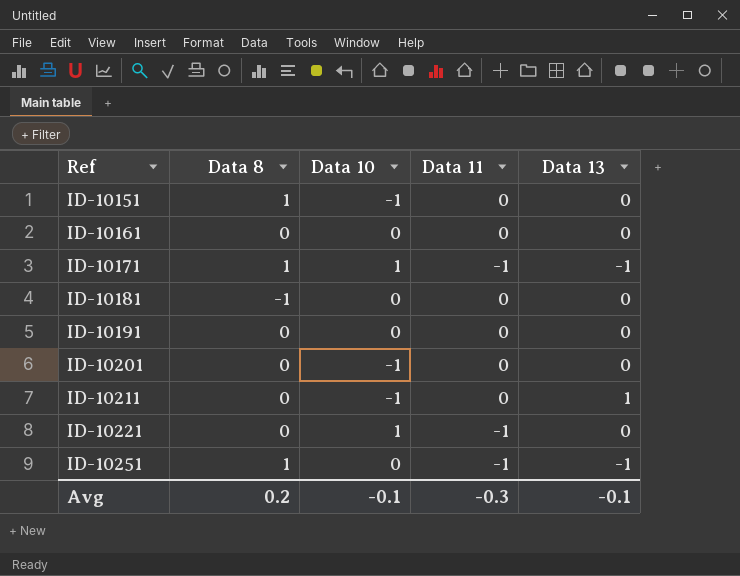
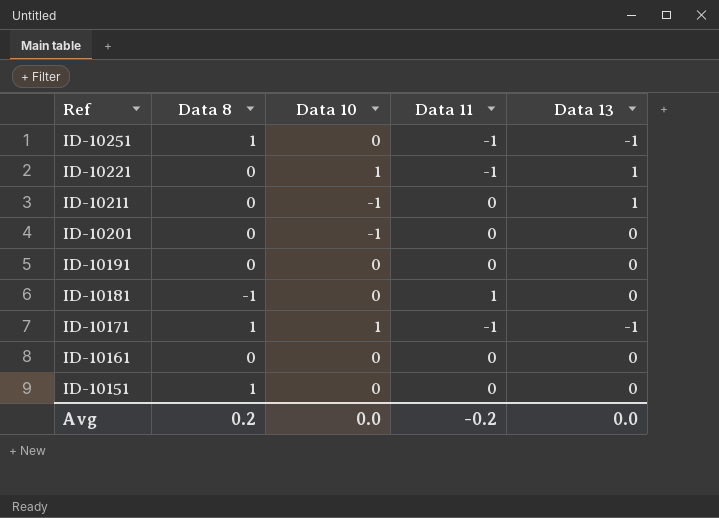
row order: Ref ascending -> Ref descending
ID-10221 | Data 13: 0 -> 1
ID-10181 | Data 11: 0 -> 1
ID-10151 | Data 10: -1 -> 0
Avg | Data 10: -0.1 -> 0.0
Avg | Data 11: -0.3 -> -0.2
Avg | Data 13: -0.1 -> 0.0

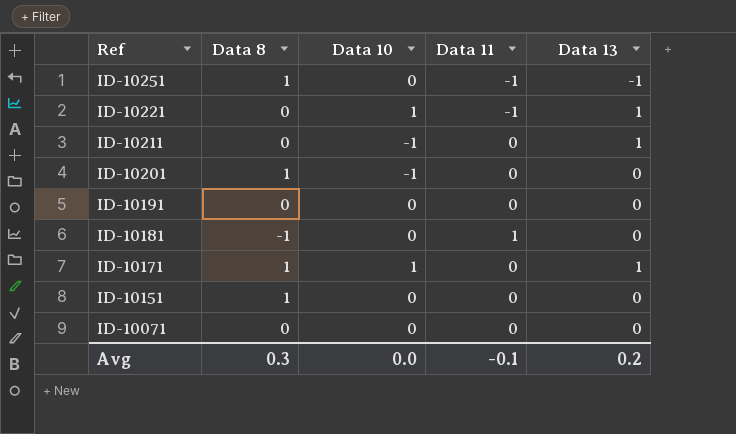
row ID-10161: 0 | 0 | 0 | 0 -> none
ID-10201 | Data 8: 0 -> 1
ID-10171 | Data 11: -1 -> 0
ID-10171 | Data 13: -1 -> 1
row ID-10071: none -> 0 | 0 | 0 | 0
Avg | Data 8: 0.2 -> 0.3
Avg | Data 11: -0.2 -> -0.1
Avg | Data 13: 0.0 -> 0.2

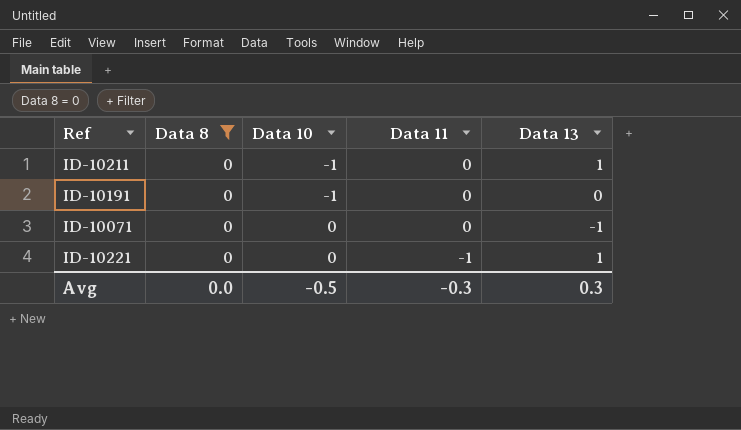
filter: none -> Data 8 = 0
row order: Ref descending -> Data 10 ascending
ID-10191 | Data 10: 0 -> -1
ID-10071 | Data 13: 0 -> -1
ID-10221 | Data 10: 1 -> 0
Avg | Data 8: 0.3 -> 0.0
Avg | Data 10: 0.0 -> -0.5
Avg | Data 11: -0.1 -> -0.3
Avg | Data 13: 0.2 -> 0.3

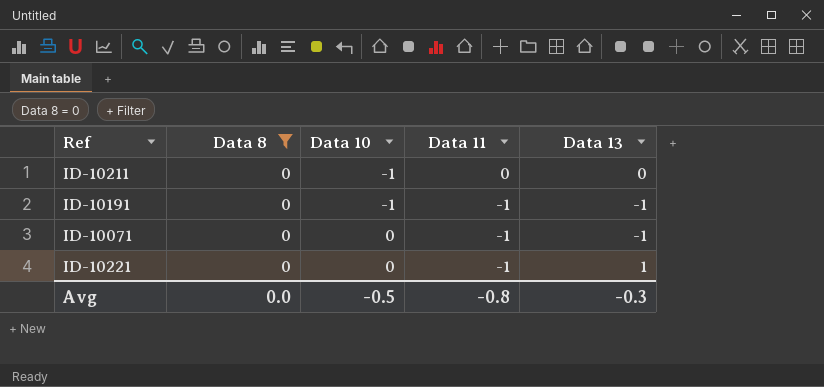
ID-10211 | Data 13: 1 -> 0
ID-10191 | Data 11: 0 -> -1
ID-10191 | Data 13: 0 -> -1
ID-10071 | Data 11: 0 -> -1
Avg | Data 11: -0.3 -> -0.8
Avg | Data 13: 0.3 -> -0.3

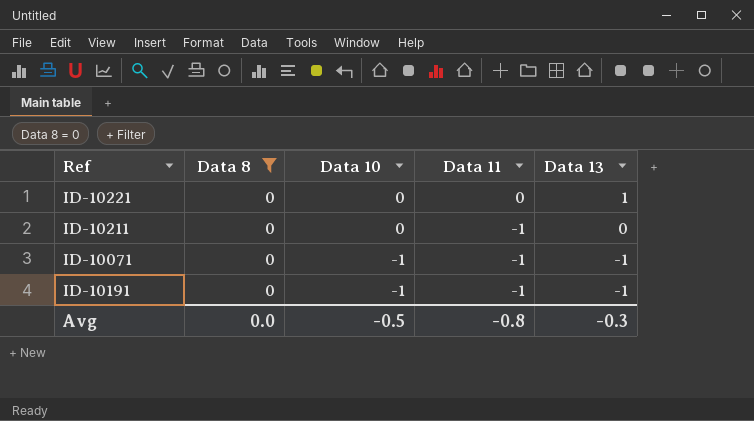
row order: Data 10 ascending -> Data 10 descending
ID-10221 | Data 11: -1 -> 0
ID-10211 | Data 10: -1 -> 0
ID-10211 | Data 11: 0 -> -1
ID-10071 | Data 10: 0 -> -1

